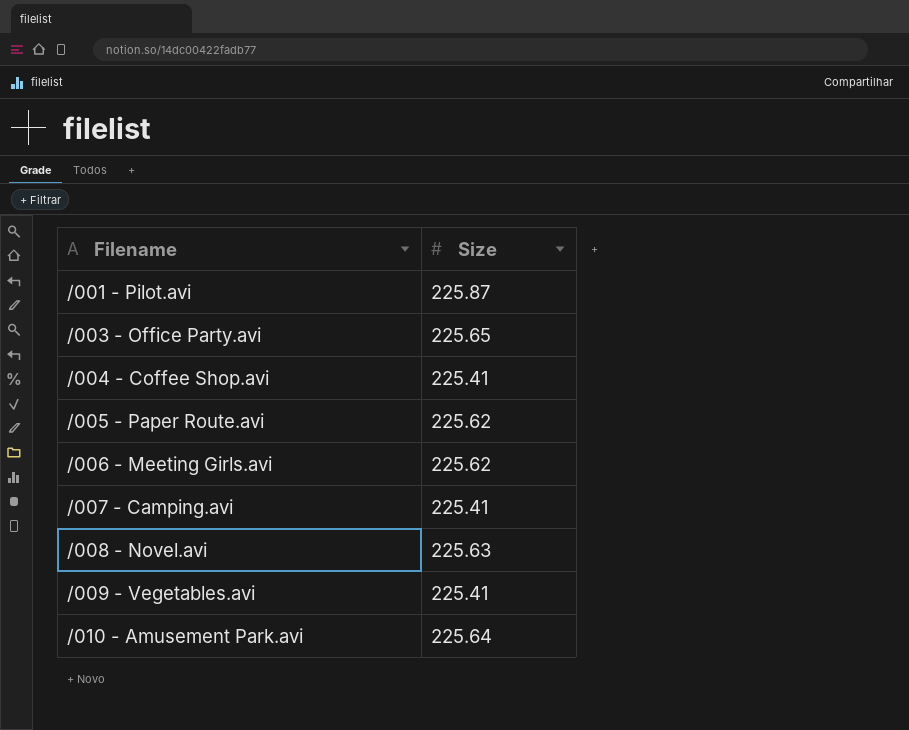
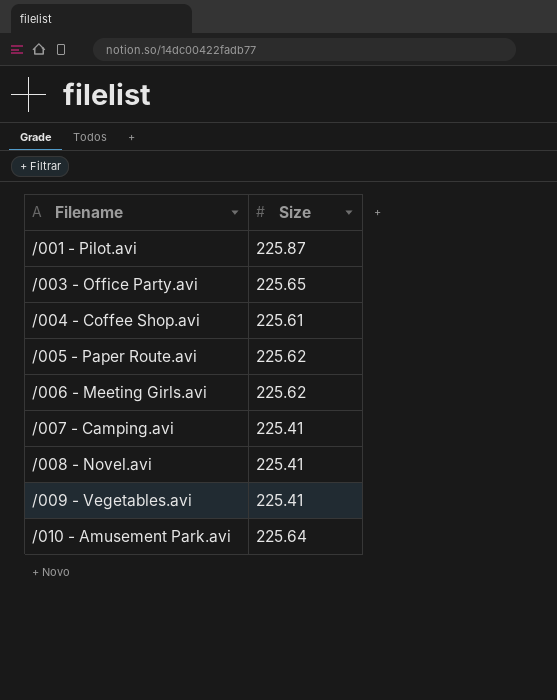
/004 - Coffee Shop.avi | Size: 225.41 -> 225.61
/008 - Novel.avi | Size: 225.63 -> 225.41

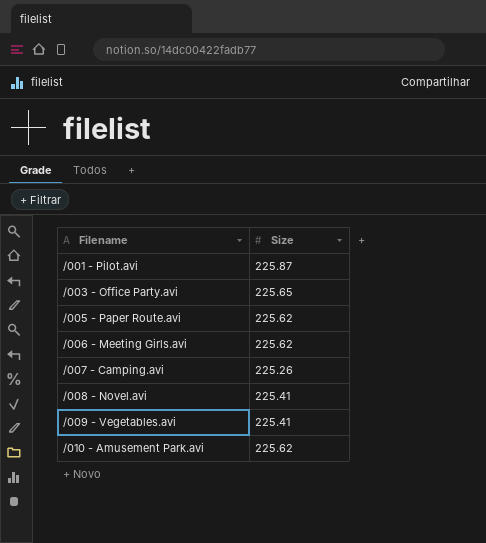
row /004 - Coffee Shop.avi: 225.61 -> none
/007 - Camping.avi | Size: 225.41 -> 225.26
/010 - Amusement Park.avi | Size: 225.64 -> 225.62

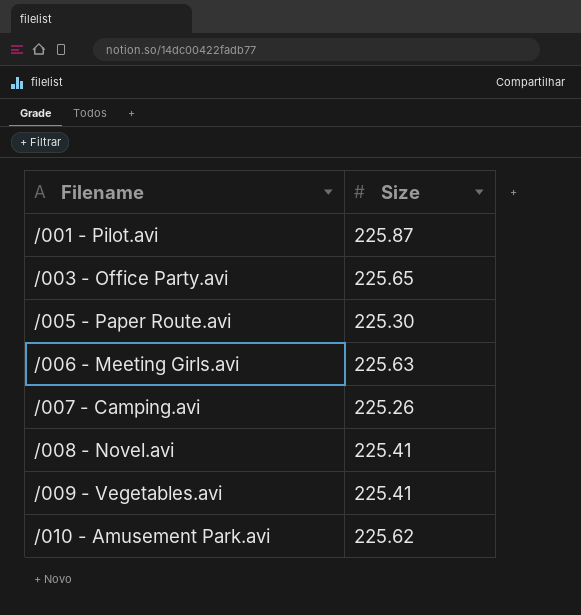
/005 - Paper Route.avi | Size: 225.62 -> 225.30
/006 - Meeting Girls.avi | Size: 225.62 -> 225.63

